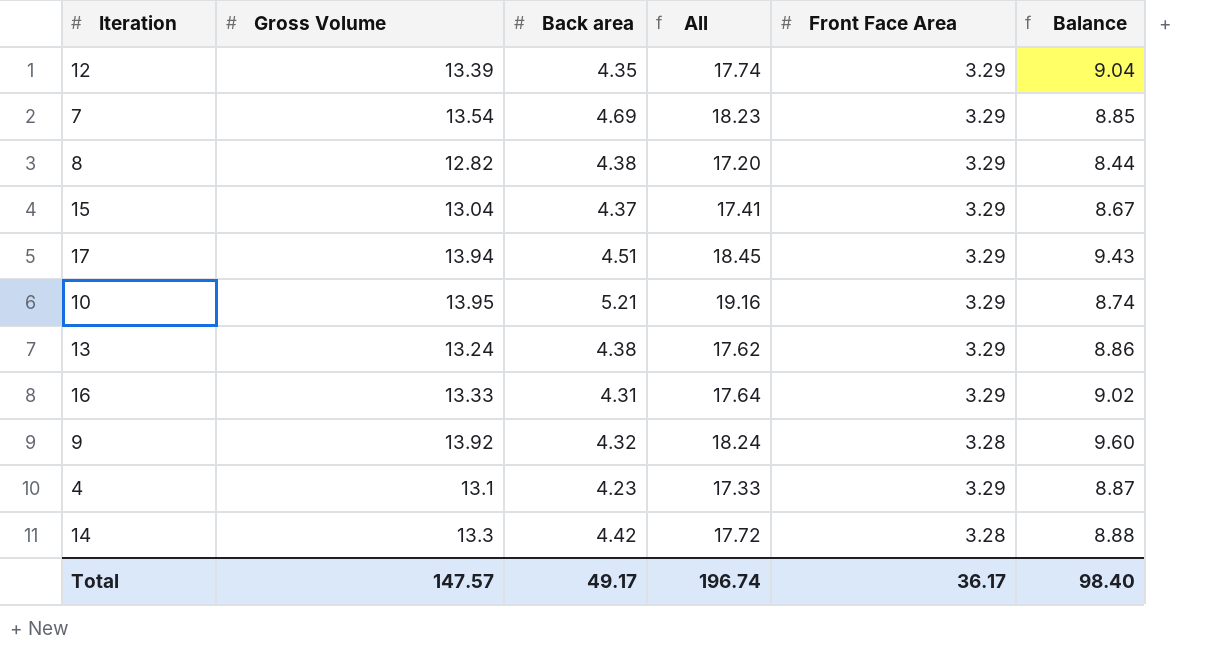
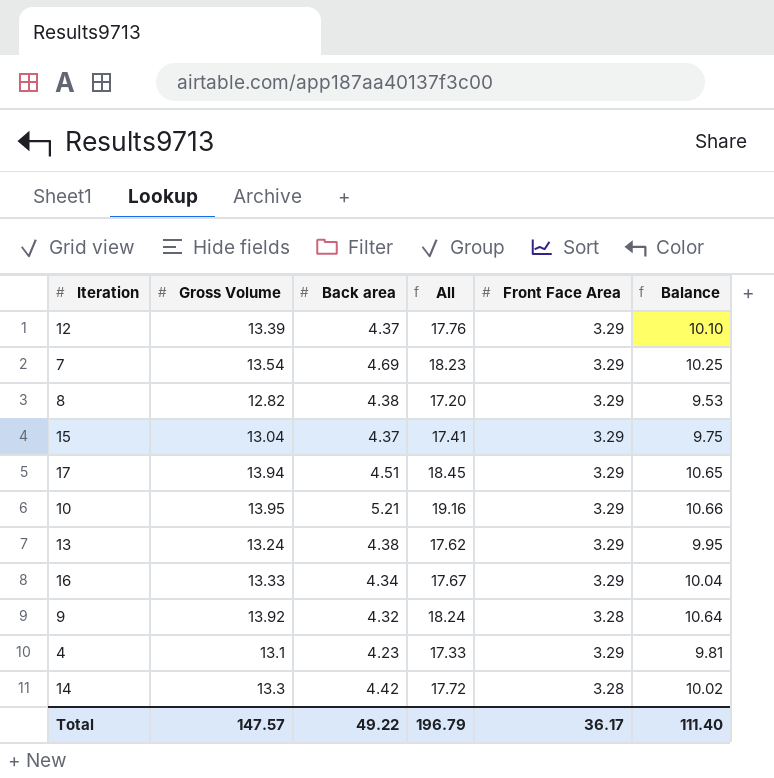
column Balance | formula: [Gross Volume] - [Back area] -> [Gross Volume] - [Front Face Area]
12 | Back area: 4.35 -> 4.37
12 | All: 17.74 -> 17.76
16 | Back area: 4.31 -> 4.34
16 | All: 17.64 -> 17.67
Total | Back area: 49.17 -> 49.22
Total | All: 196.74 -> 196.79
Total | Balance: 98.40 -> 111.40

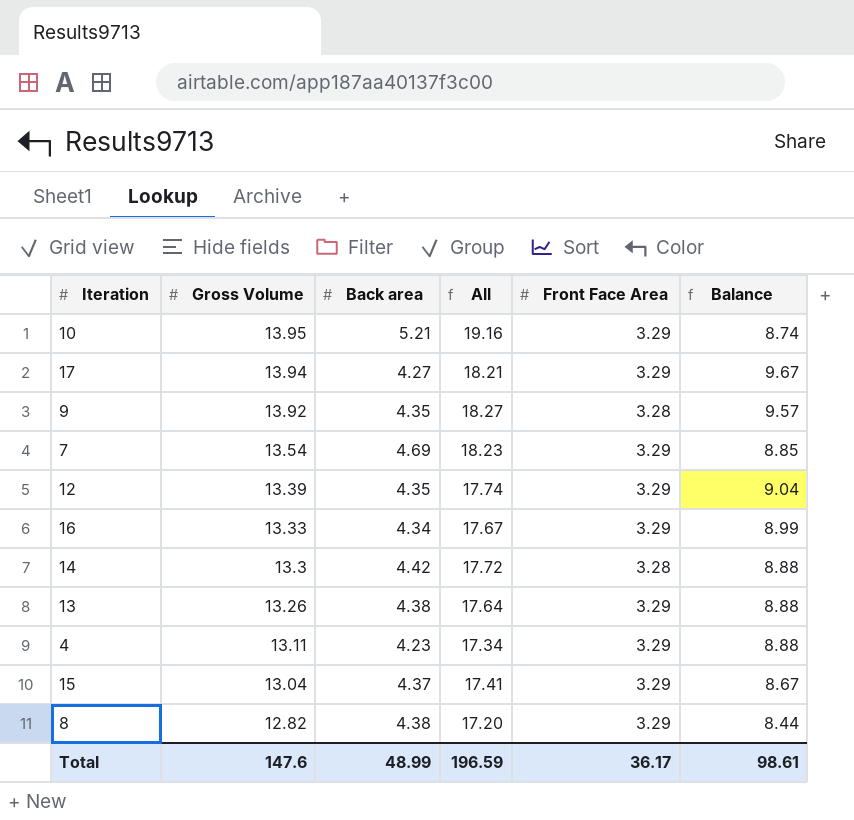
row order: none -> Gross Volume descending
column Balance | formula: [Gross Volume] - [Front Face Area] -> [Gross Volume] - [Back area]
17 | Back area: 4.51 -> 4.27
17 | All: 18.45 -> 18.21
9 | Back area: 4.32 -> 4.35
9 | All: 18.24 -> 18.27
12 | Back area: 4.37 -> 4.35
12 | All: 17.76 -> 17.74
13 | Gross Volume: 13.24 -> 13.26
13 | All: 17.62 -> 17.64
4 | Gross Volume: 13.1 -> 13.11
4 | All: 17.33 -> 17.34
Total | Gross Volume: 147.57 -> 147.6
Total | Back area: 49.22 -> 48.99
Total | All: 196.79 -> 196.59
Total | Balance: 111.40 -> 98.61

